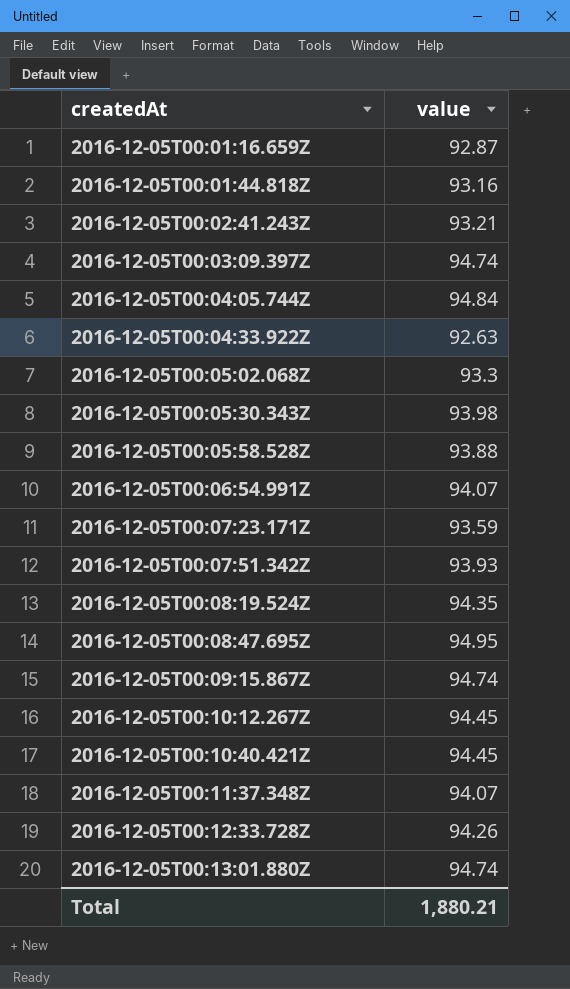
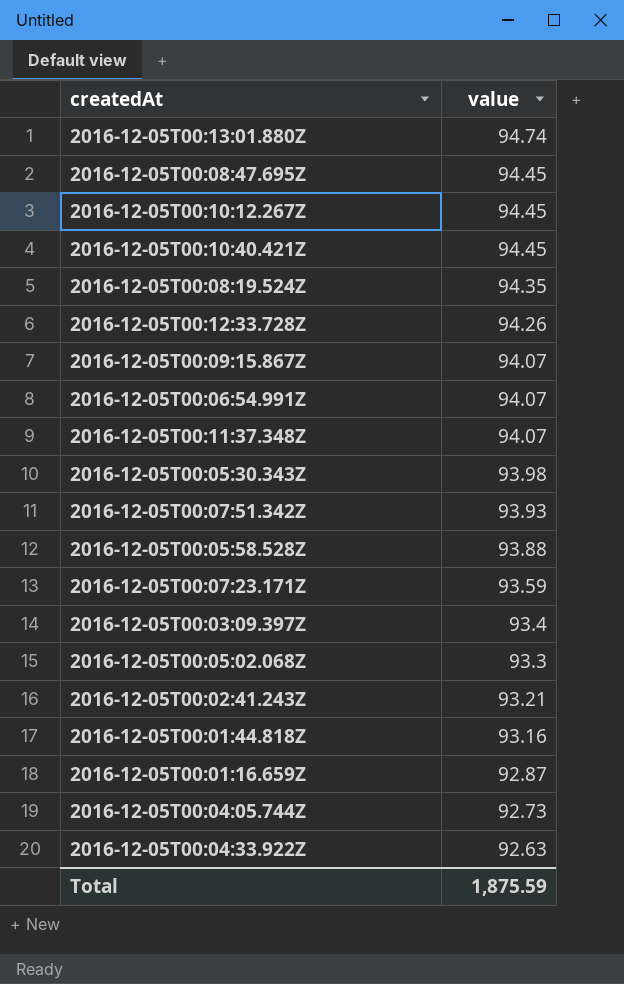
row order: createdAt ascending -> value descending
2016-12-05T00:08:47.695Z | value: 94.95 -> 94.45
2016-12-05T00:09:15.867Z | value: 94.74 -> 94.07
2016-12-05T00:03:09.397Z | value: 94.74 -> 93.4
2016-12-05T00:04:05.744Z | value: 94.84 -> 92.73
Total | value: 1,880.21 -> 1,875.59

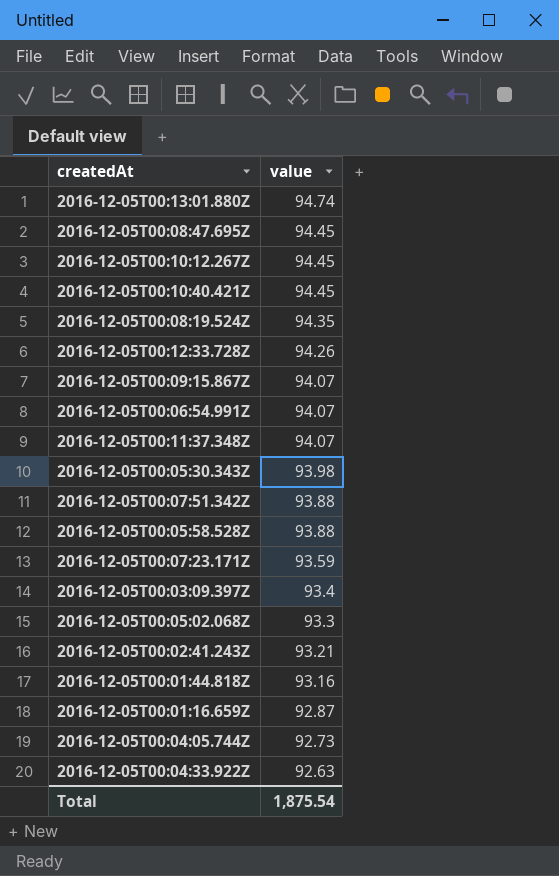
2016-12-05T00:07:51.342Z | value: 93.93 -> 93.88
Total | value: 1,875.59 -> 1,875.54

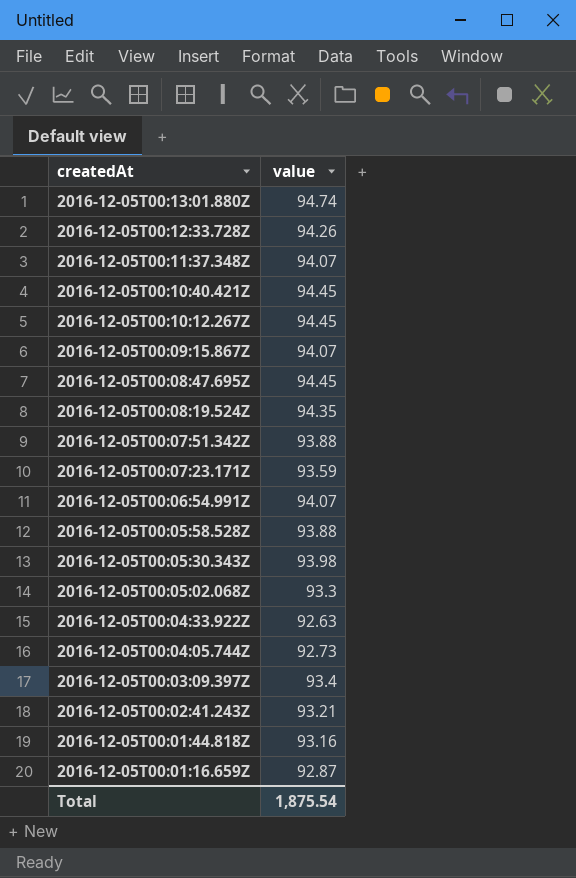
row order: value descending -> createdAt descending

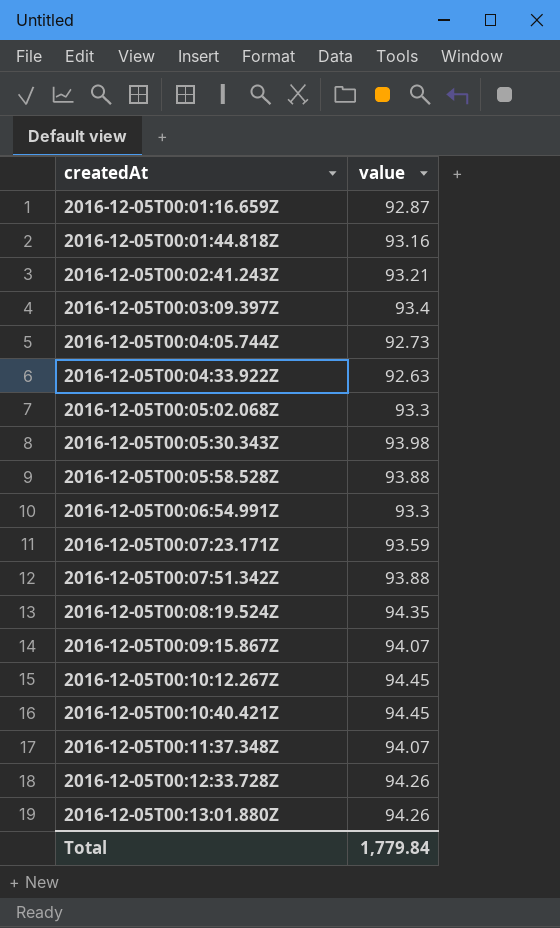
row order: createdAt descending -> createdAt ascending
row 2016-12-05T00:08:47.695Z: 94.45 -> none
2016-12-05T00:06:54.991Z | value: 94.07 -> 93.3
2016-12-05T00:13:01.880Z | value: 94.74 -> 94.26
Total | value: 1,875.54 -> 1,779.84

